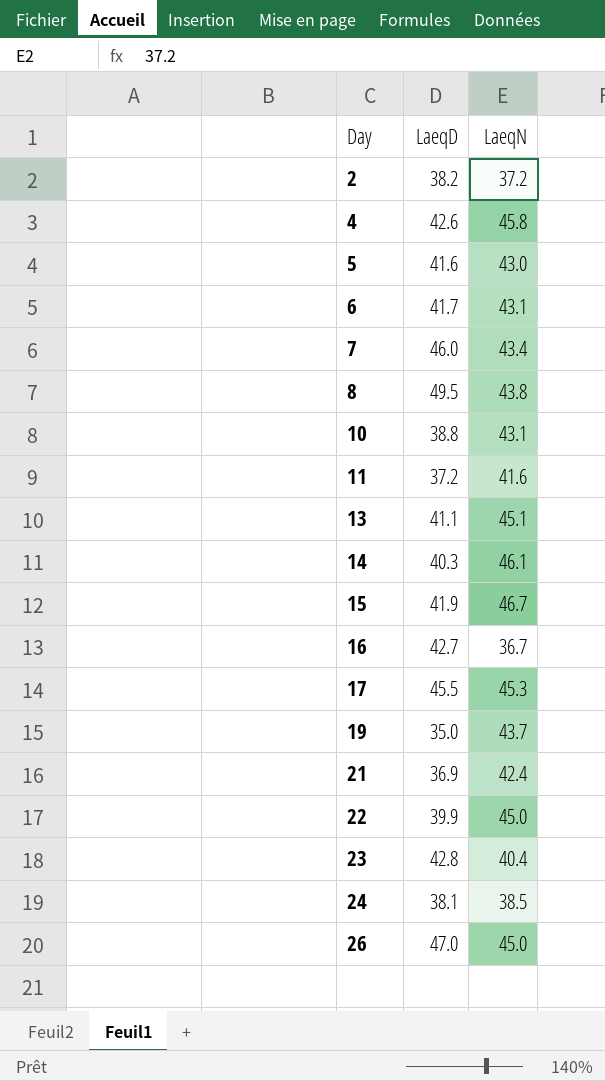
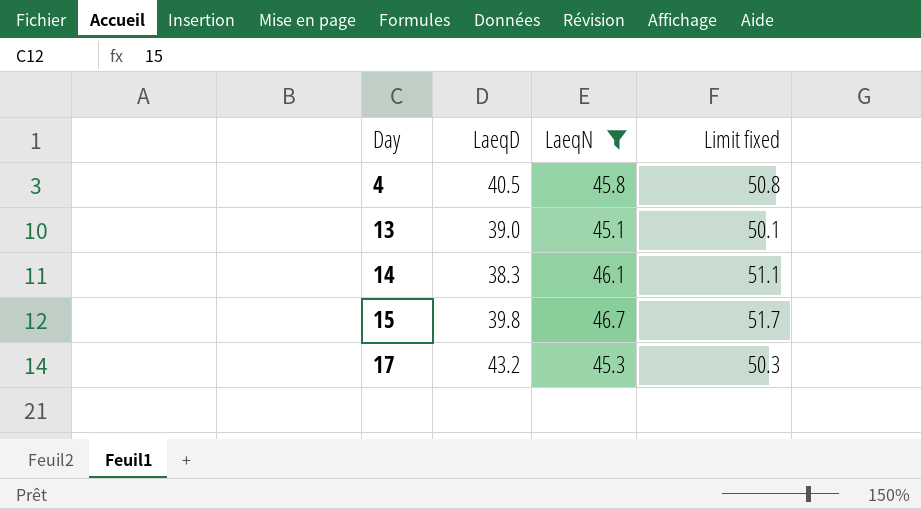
filter: none -> LaeqN >= 45.1
column Limit fixed | formula: none -> [LaeqN] + 5
4 | LaeqD: 42.6 -> 40.5
13 | LaeqD: 41.1 -> 39.0
14 | LaeqD: 40.3 -> 38.3
15 | LaeqD: 41.9 -> 39.8
17 | LaeqD: 45.5 -> 43.2

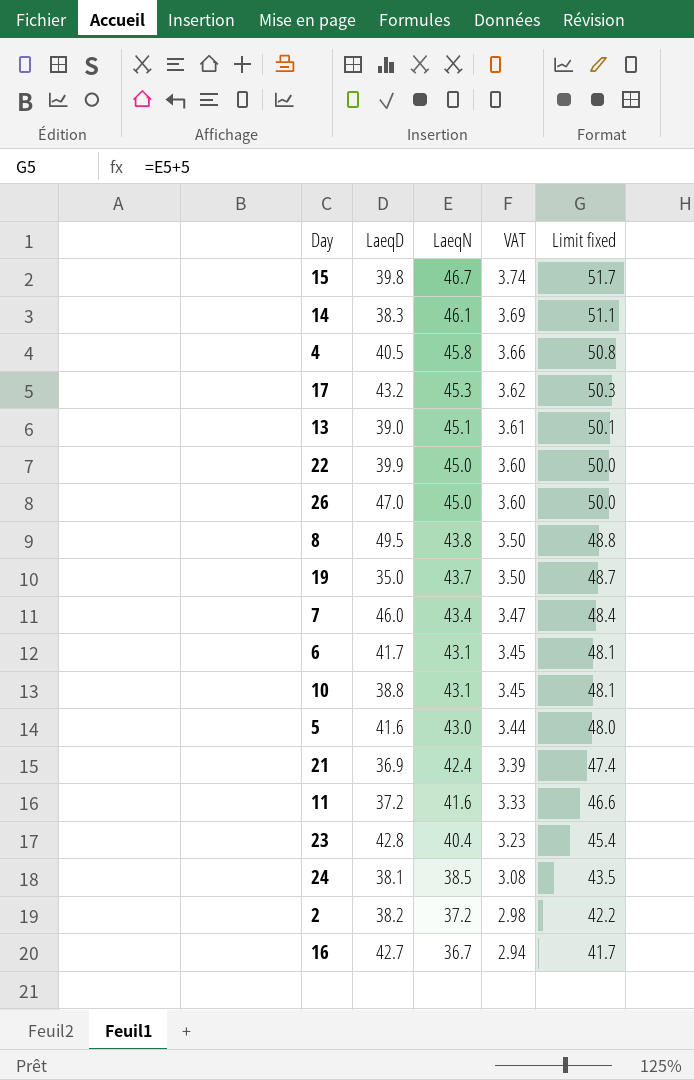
filter: LaeqN >= 45.1 -> none
row order: Day ascending -> LaeqN descending
column VAT | formula: none -> [LaeqN] * 0.08

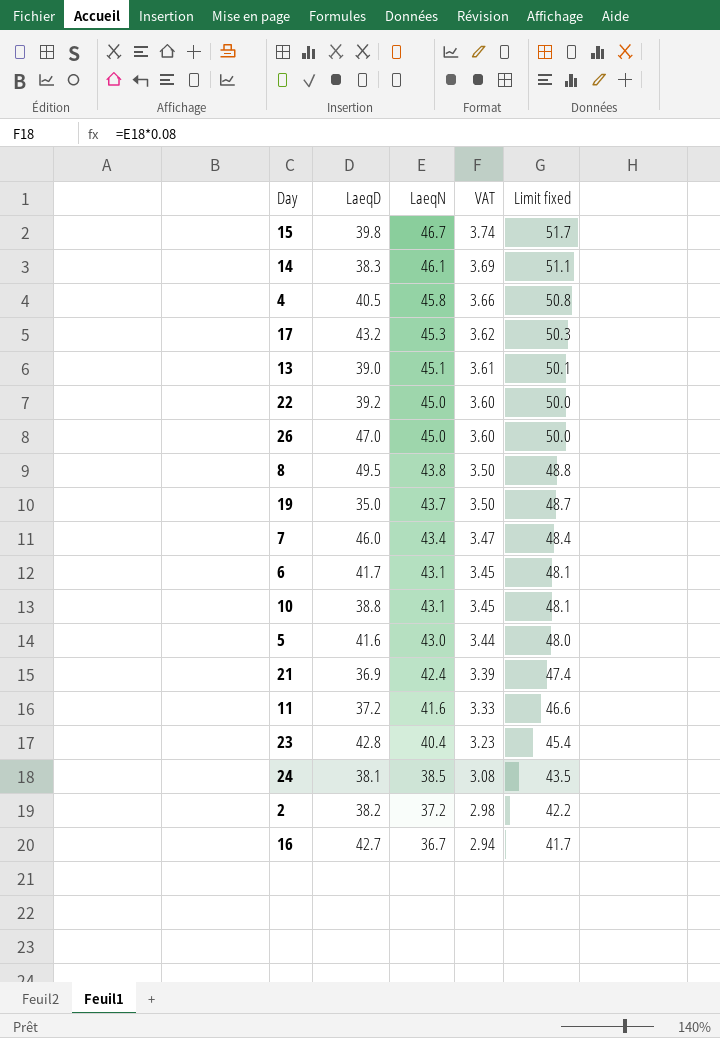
22 | LaeqD: 39.9 -> 39.2

